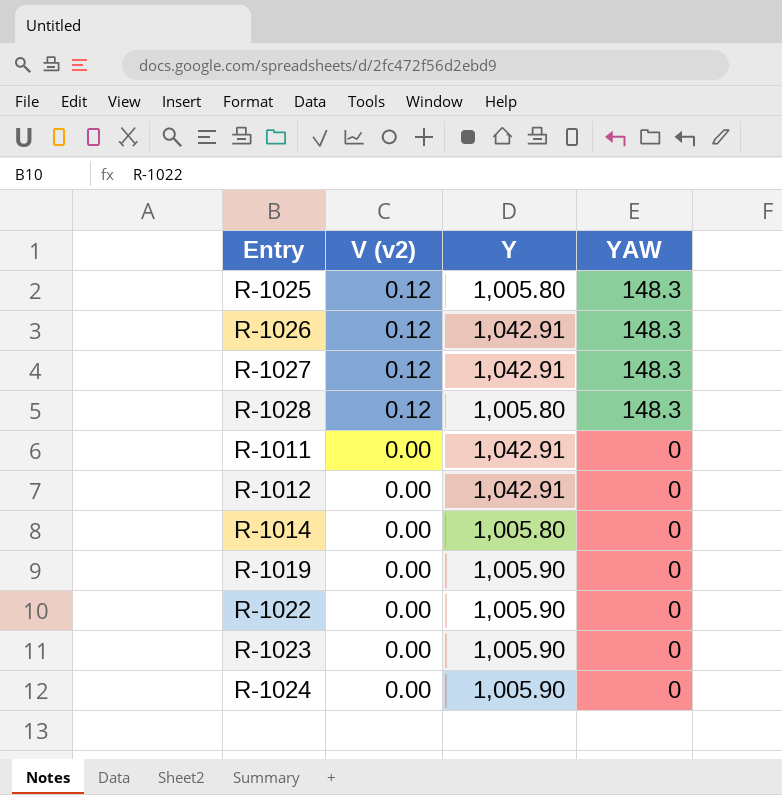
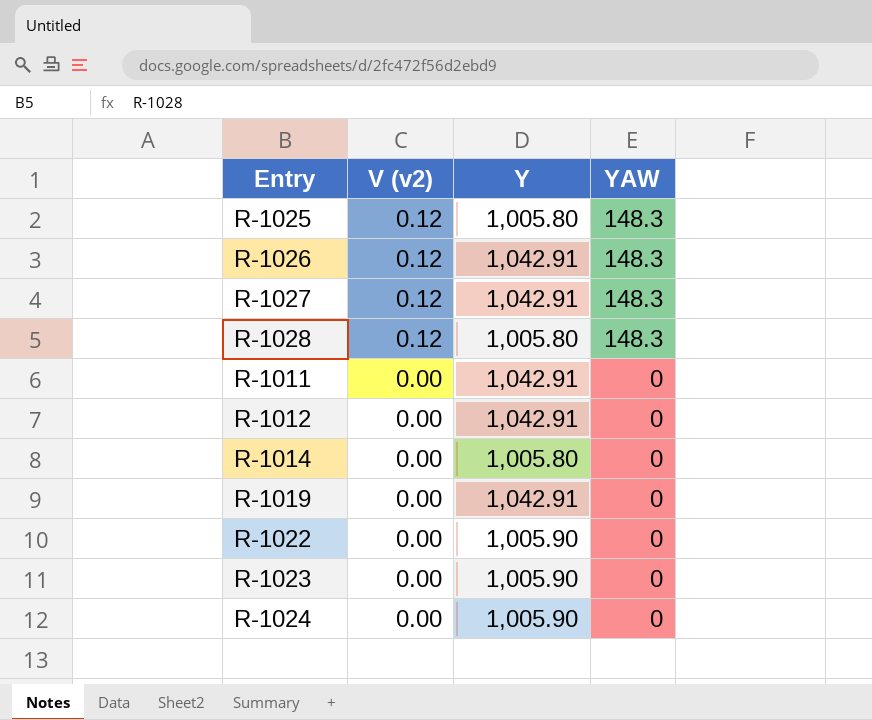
R-1019 | Y: 1,005.90 -> 1,042.91

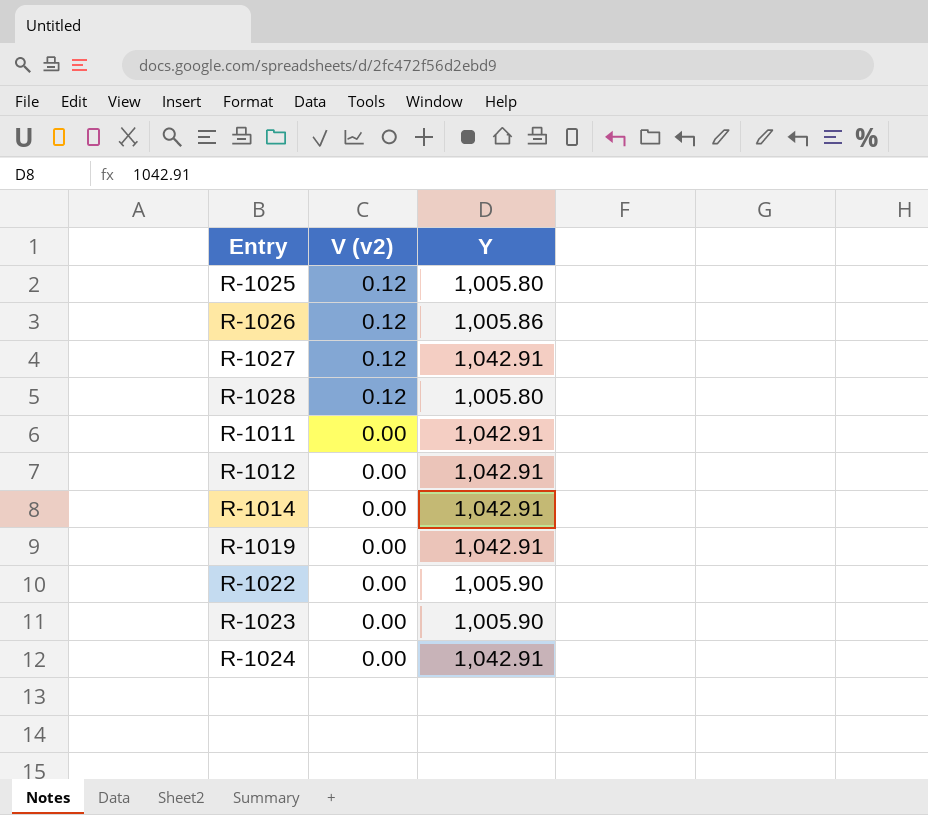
column YAW | position: 4 -> none
R-1026 | Y: 1,042.91 -> 1,005.86
R-1014 | Y: 1,005.80 -> 1,042.91
R-1024 | Y: 1,005.90 -> 1,042.91

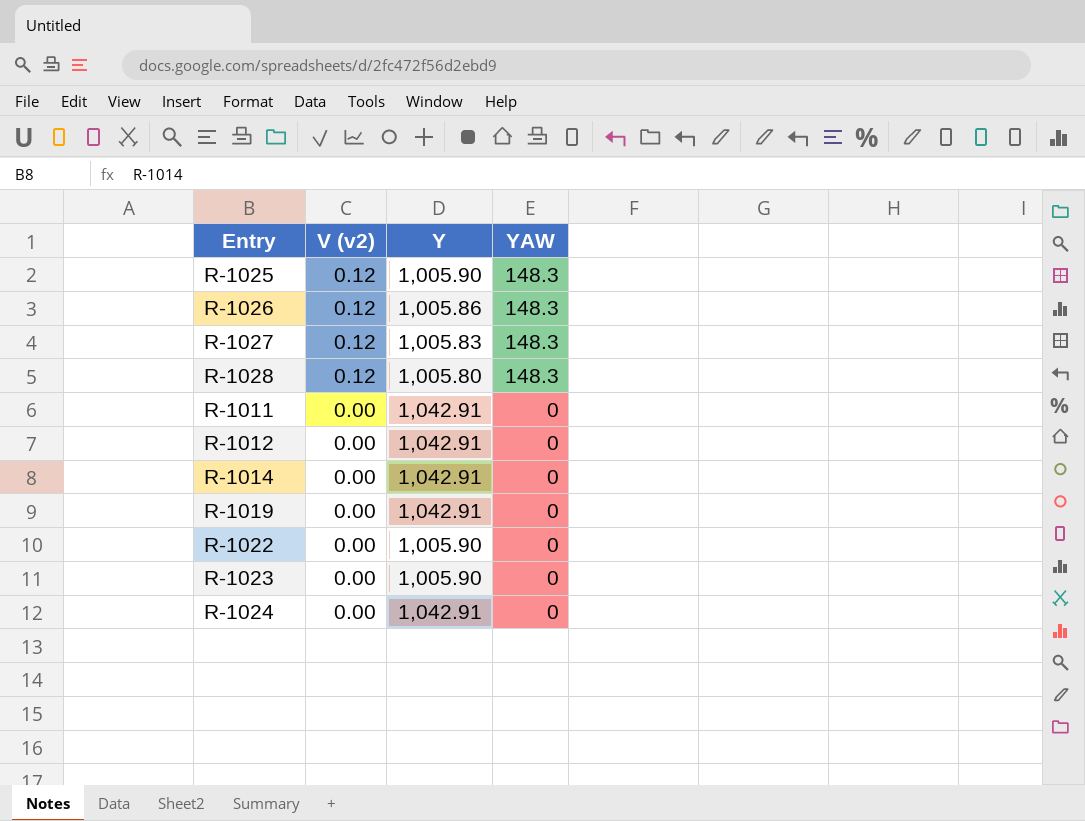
column YAW | position: none -> 4
R-1025 | Y: 1,005.80 -> 1,005.90
R-1027 | Y: 1,042.91 -> 1,005.83

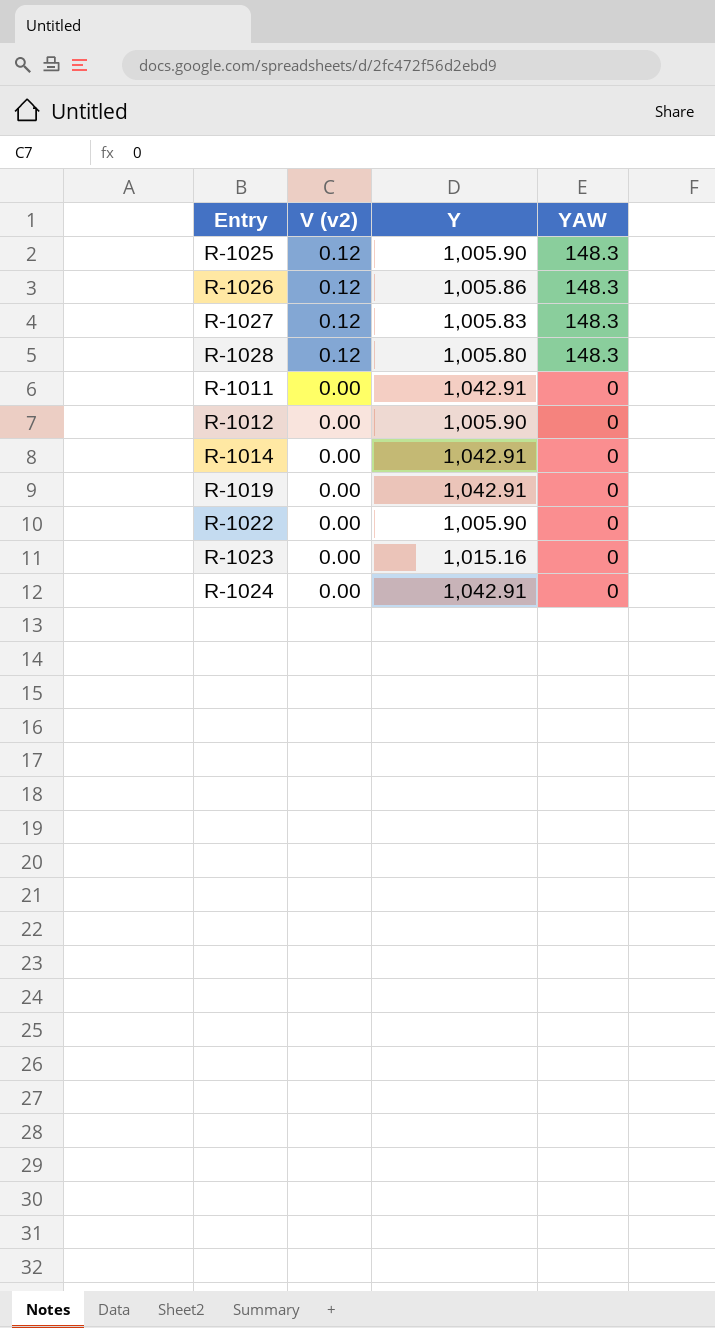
R-1012 | Y: 1,042.91 -> 1,005.90
R-1023 | Y: 1,005.90 -> 1,015.16

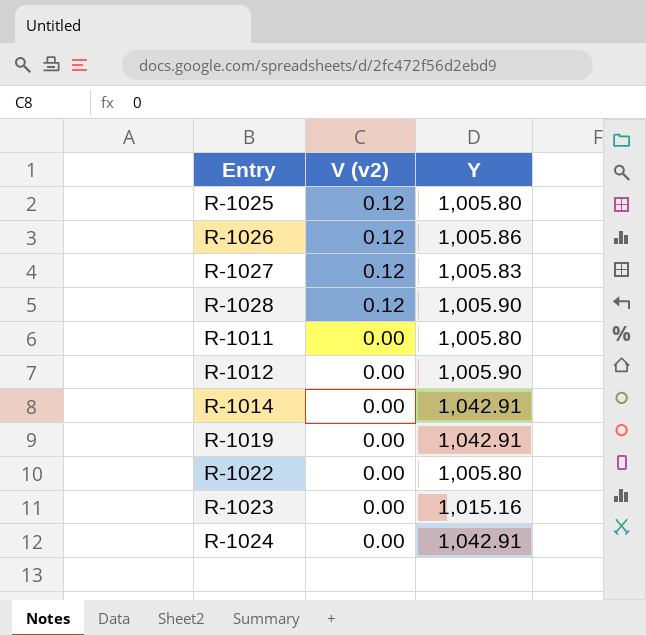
column YAW | position: 4 -> none
R-1025 | Y: 1,005.90 -> 1,005.80
R-1028 | Y: 1,005.80 -> 1,005.90
R-1011 | Y: 1,042.91 -> 1,005.80
R-1022 | Y: 1,005.90 -> 1,005.80

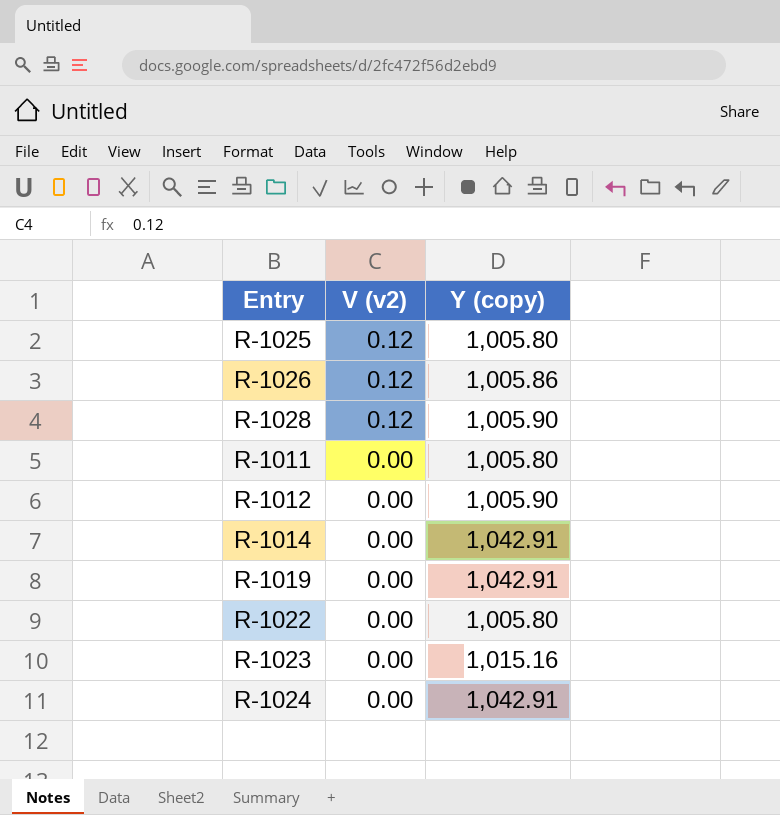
column name: Y -> Y (copy)
row R-1027: 0.12 | 1,005.83 -> none

